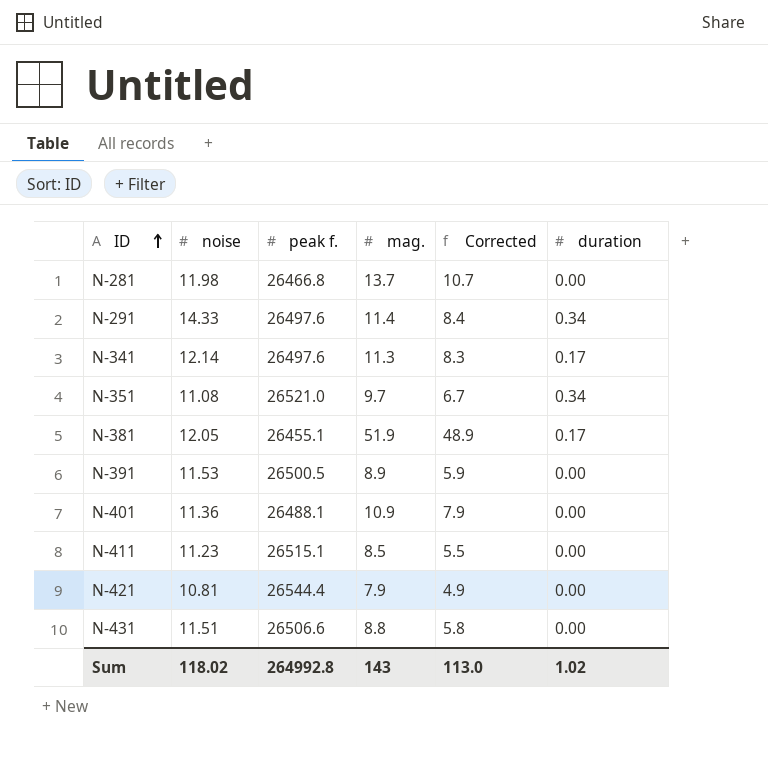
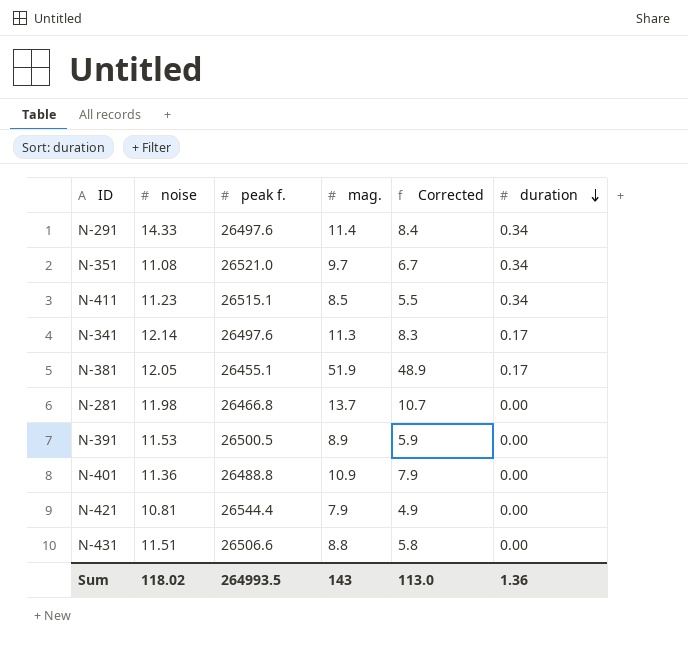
row order: ID ascending -> duration descending
N-411 | duration: 0.00 -> 0.34
N-401 | peak f.: 26488.1 -> 26488.8
Sum | peak f.: 264992.8 -> 264993.5
Sum | duration: 1.02 -> 1.36

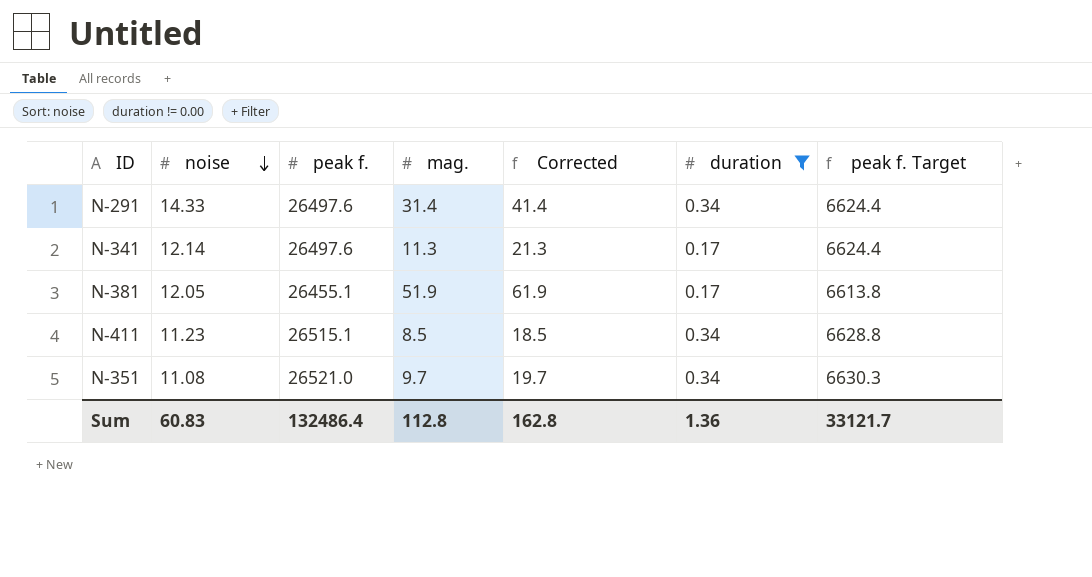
filter: none -> duration != 0.00
row order: duration descending -> noise descending
column Corrected | formula: [mag.] - 3 -> [mag.] + 10
column peak f. Target | formula: none -> [peak f.] * 0.25
N-291 | mag.: 11.4 -> 31.4
Sum | noise: 118.02 -> 60.83
Sum | peak f.: 264993.5 -> 132486.4
Sum | mag.: 143 -> 112.8
Sum | Corrected: 113.0 -> 162.8

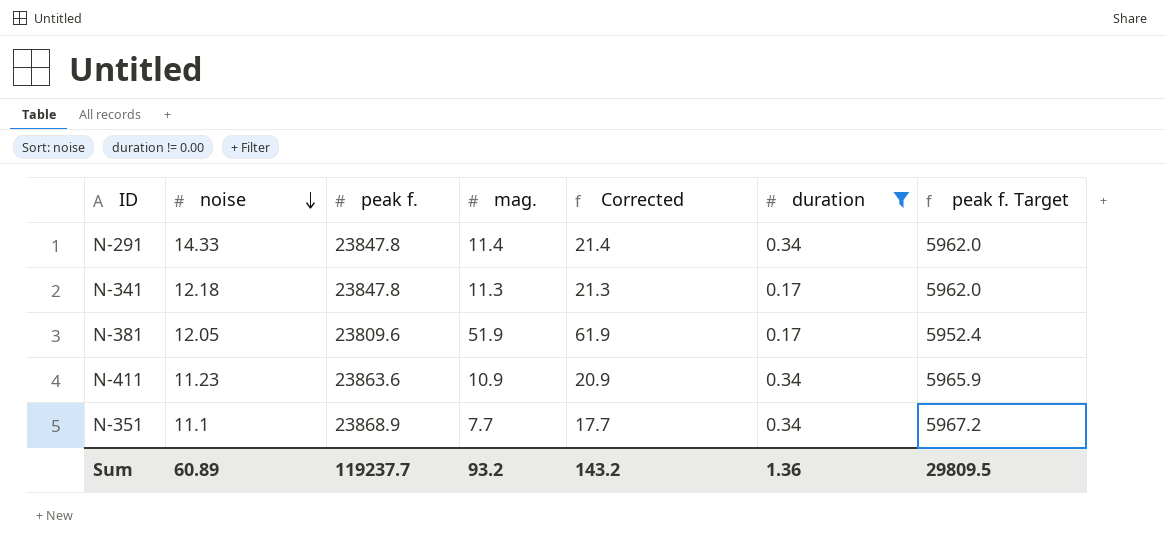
N-291 | peak f.: 26497.6 -> 23847.8
N-291 | mag.: 31.4 -> 11.4
N-291 | Corrected: 41.4 -> 21.4
N-291 | peak f. Target: 6624.4 -> 5962.0
N-341 | noise: 12.14 -> 12.18
N-341 | peak f.: 26497.6 -> 23847.8
N-341 | peak f. Target: 6624.4 -> 5962.0
N-381 | peak f.: 26455.1 -> 23809.6
N-381 | peak f. Target: 6613.8 -> 5952.4
N-411 | peak f.: 26515.1 -> 23863.6
N-411 | mag.: 8.5 -> 10.9
N-411 | Corrected: 18.5 -> 20.9
N-411 | peak f. Target: 6628.8 -> 5965.9
N-351 | noise: 11.08 -> 11.1
N-351 | peak f.: 26521.0 -> 23868.9
N-351 | mag.: 9.7 -> 7.7
N-351 | Corrected: 19.7 -> 17.7
N-351 | peak f. Target: 6630.3 -> 5967.2
Sum | noise: 60.83 -> 60.89
Sum | peak f.: 132486.4 -> 119237.7
Sum | mag.: 112.8 -> 93.2
Sum | Corrected: 162.8 -> 143.2
Sum | peak f. Target: 33121.7 -> 29809.5

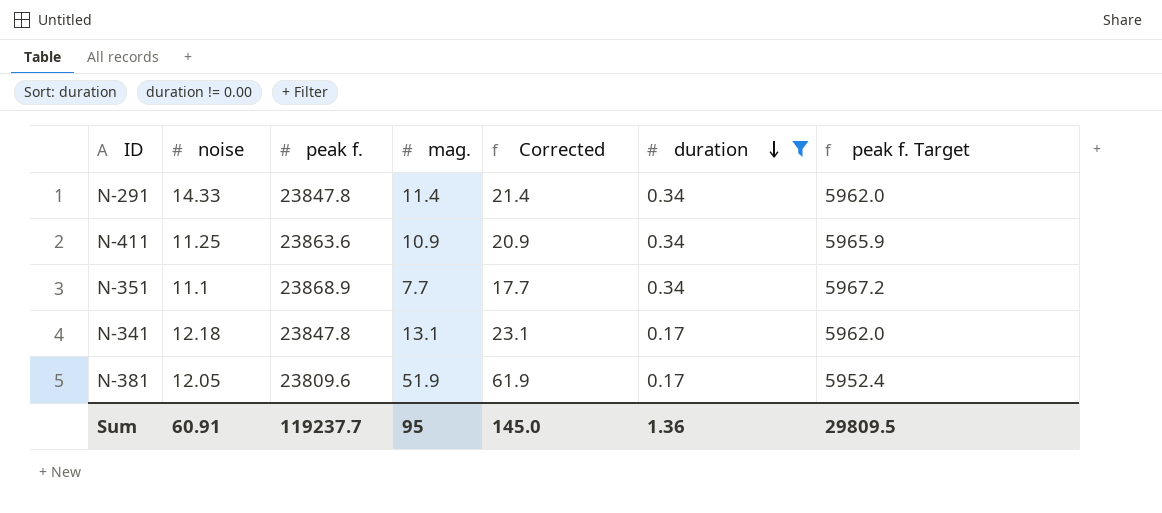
row order: noise descending -> duration descending
N-411 | noise: 11.23 -> 11.25
N-341 | mag.: 11.3 -> 13.1
N-341 | Corrected: 21.3 -> 23.1
Sum | noise: 60.89 -> 60.91
Sum | mag.: 93.2 -> 95
Sum | Corrected: 143.2 -> 145.0

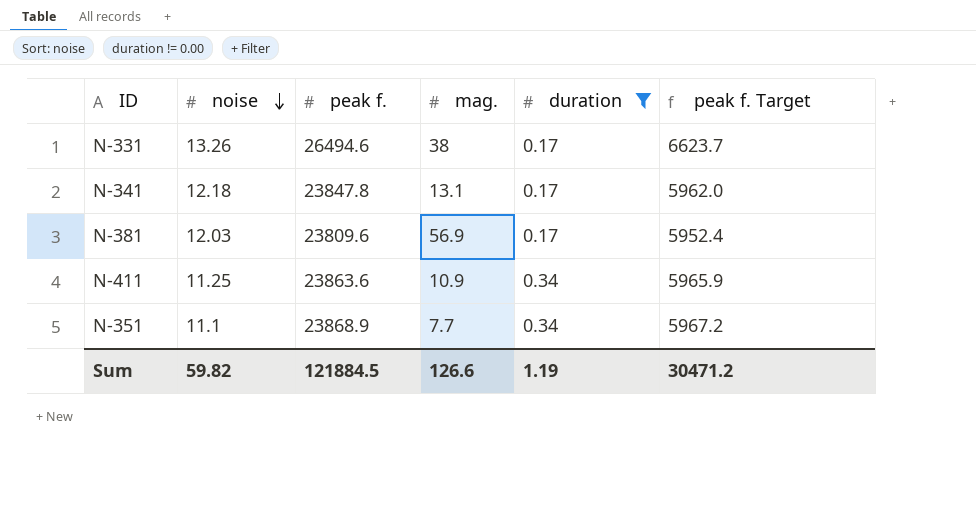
row order: duration descending -> noise descending
column Corrected | formula: [mag.] + 10 -> none
row N-291: 14.33 | 23847.8 | 11.4 | 21.4 | 0.34 | 5962.0 -> none
row N-331: none -> 13.26 | 26494.6 | 38 | 0.17 | 6623.7
N-381 | noise: 12.05 -> 12.03
N-381 | mag.: 51.9 -> 56.9
Sum | noise: 60.91 -> 59.82
Sum | peak f.: 119237.7 -> 121884.5
Sum | mag.: 95 -> 126.6
Sum | duration: 1.36 -> 1.19
Sum | peak f. Target: 29809.5 -> 30471.2

